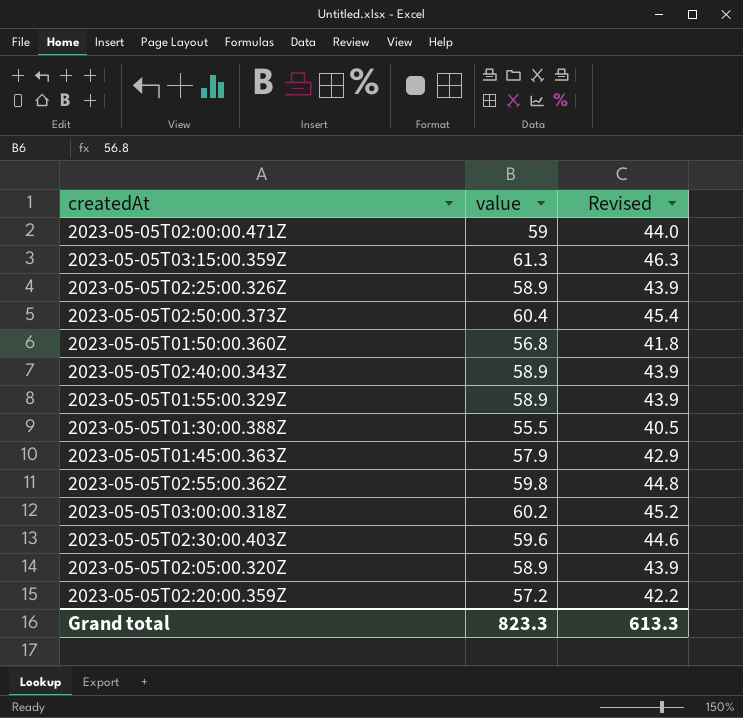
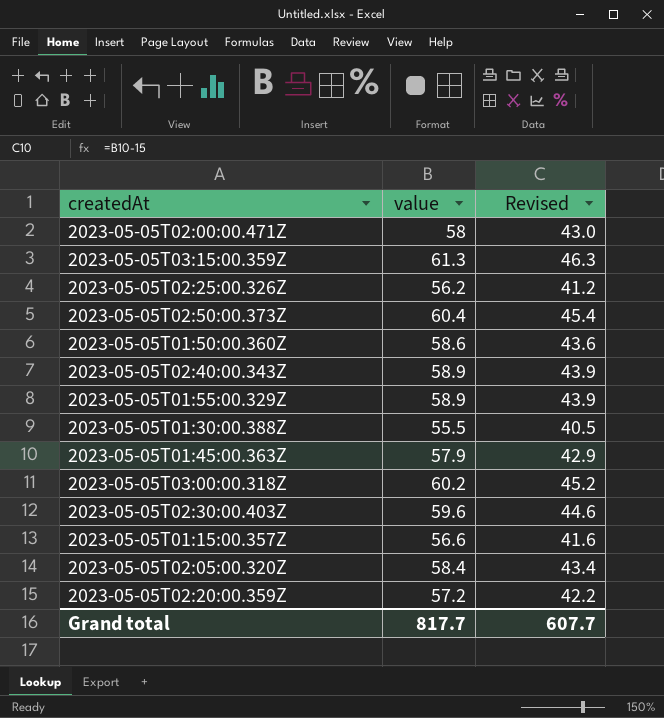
row 2023-05-05T02:55:00.362Z: 59.8 | 44.8 -> none
2023-05-05T02:00:00.471Z | value: 59 -> 58
2023-05-05T02:00:00.471Z | Revised: 44.0 -> 43.0
2023-05-05T02:25:00.326Z | value: 58.9 -> 56.2
2023-05-05T02:25:00.326Z | Revised: 43.9 -> 41.2
2023-05-05T01:50:00.360Z | value: 56.8 -> 58.6
2023-05-05T01:50:00.360Z | Revised: 41.8 -> 43.6
row 2023-05-05T01:15:00.357Z: none -> 56.6 | 41.6
2023-05-05T02:05:00.320Z | value: 58.9 -> 58.4
2023-05-05T02:05:00.320Z | Revised: 43.9 -> 43.4
Grand total | value: 823.3 -> 817.7
Grand total | Revised: 613.3 -> 607.7

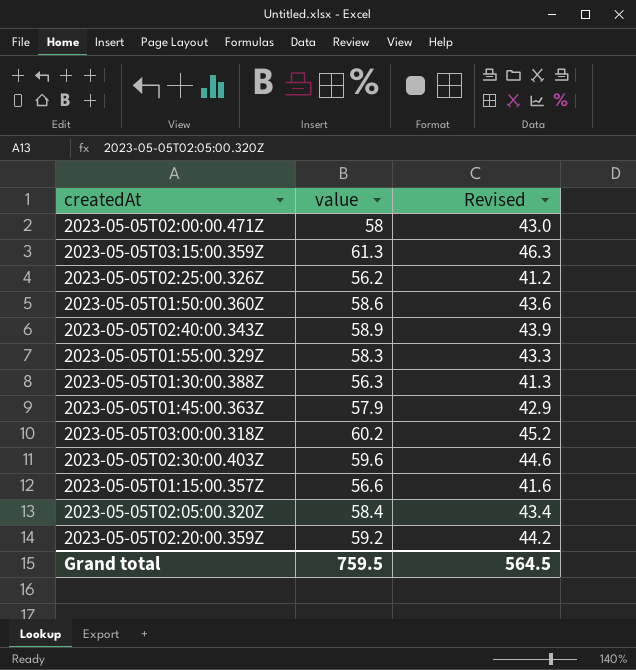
row 2023-05-05T02:50:00.373Z: 60.4 | 45.4 -> none
2023-05-05T01:55:00.329Z | value: 58.9 -> 58.3
2023-05-05T01:55:00.329Z | Revised: 43.9 -> 43.3
2023-05-05T01:30:00.388Z | value: 55.5 -> 56.3
2023-05-05T01:30:00.388Z | Revised: 40.5 -> 41.3
2023-05-05T02:20:00.359Z | value: 57.2 -> 59.2
2023-05-05T02:20:00.359Z | Revised: 42.2 -> 44.2
Grand total | value: 817.7 -> 759.5
Grand total | Revised: 607.7 -> 564.5

